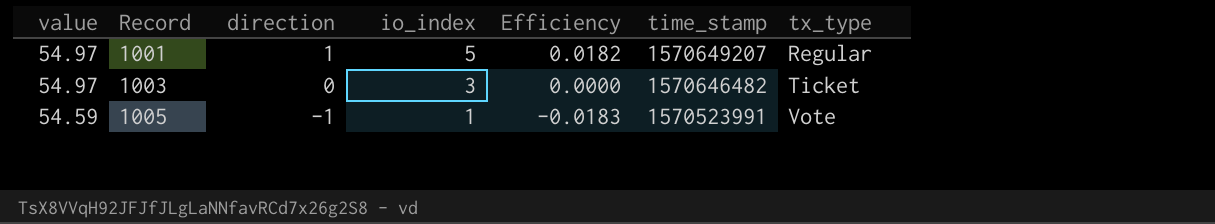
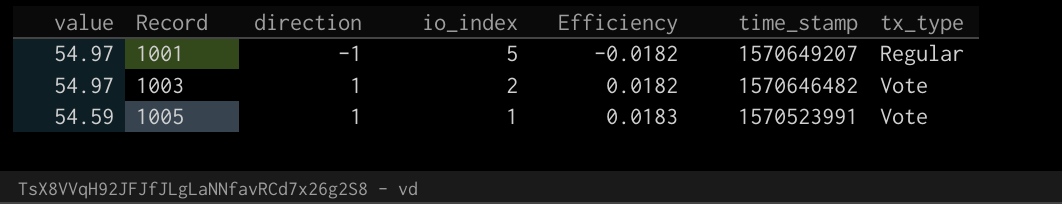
1001 | direction: 1 -> -1
1001 | Efficiency: 0.0182 -> -0.0182
1003 | direction: 0 -> 1
1003 | io_index: 3 -> 2
1003 | Efficiency: 0.0000 -> 0.0182
1003 | tx_type: Ticket -> Vote
1005 | direction: -1 -> 1
1005 | Efficiency: -0.0183 -> 0.0183

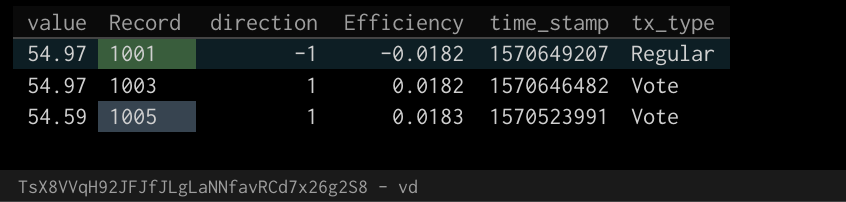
column io_index | position: 4 -> none

